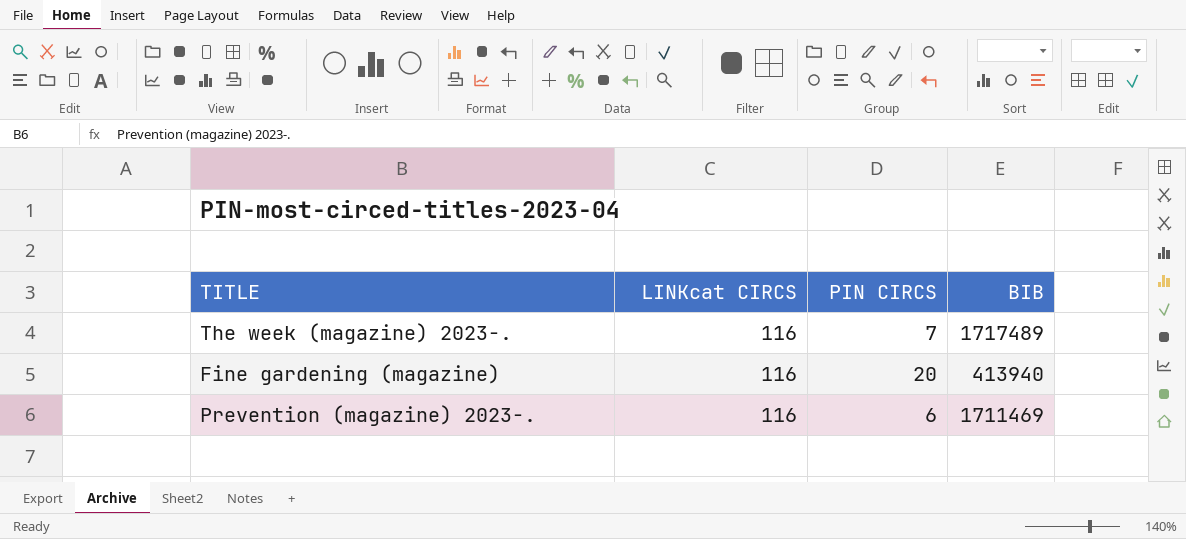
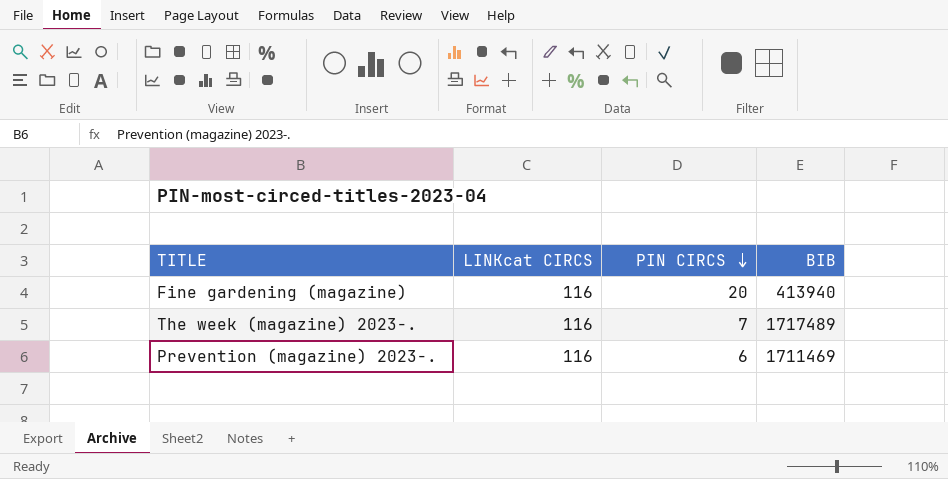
row order: none -> PIN CIRCS descending

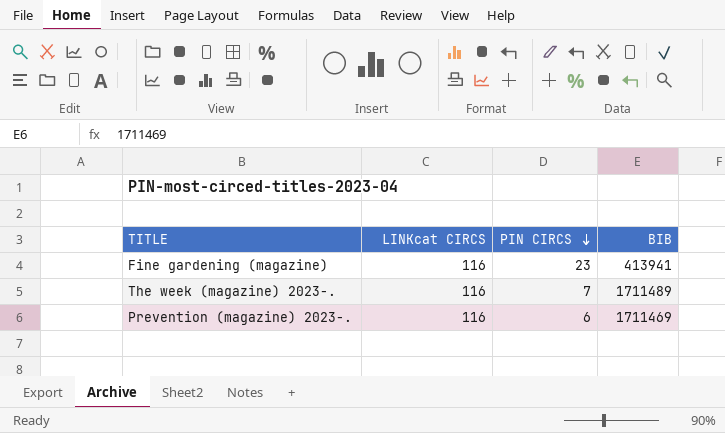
Fine gardening (magazine) | PIN CIRCS: 20 -> 23
Fine gardening (magazine) | BIB: 413940 -> 413941
The week (magazine) 2023-. | BIB: 1717489 -> 1711489

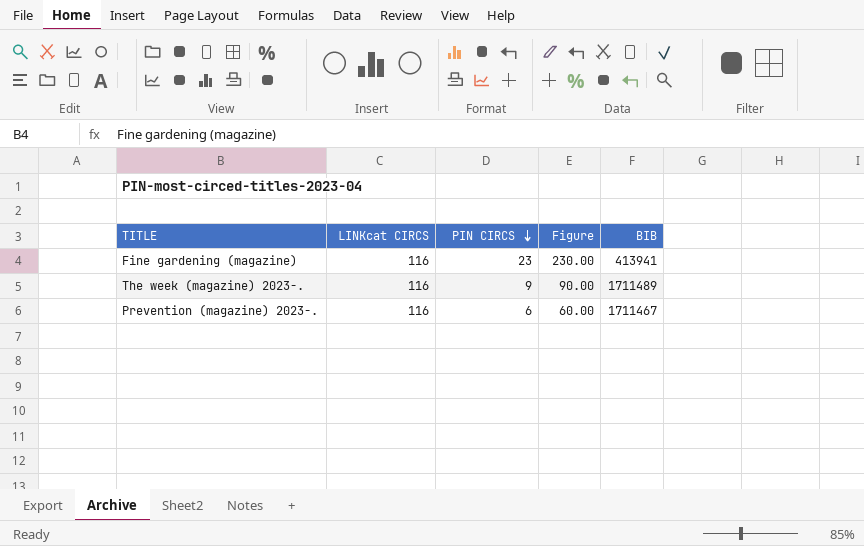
column Figure | formula: none -> [PIN CIRCS] * 10
The week (magazine) 2023-. | PIN CIRCS: 7 -> 9
Prevention (magazine) 2023-. | BIB: 1711469 -> 1711467

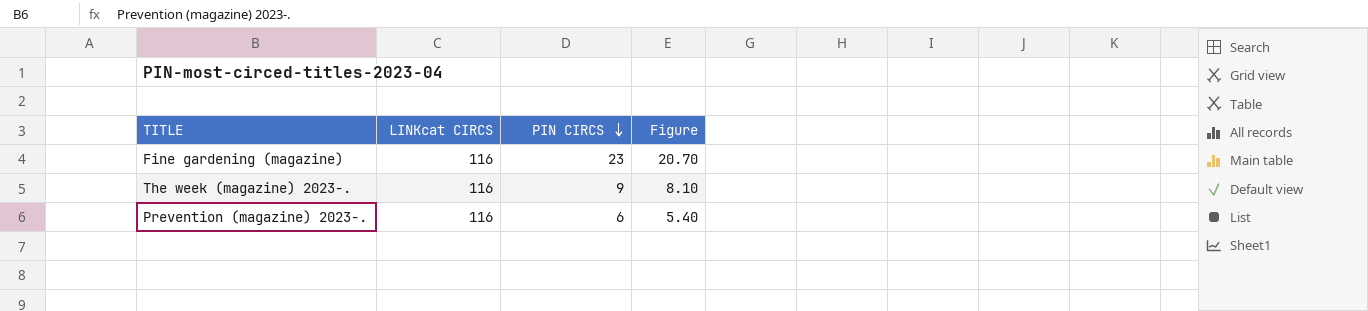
column BIB | position: 5 -> none
column Figure | formula: [PIN CIRCS] * 10 -> [PIN CIRCS] * 0.9

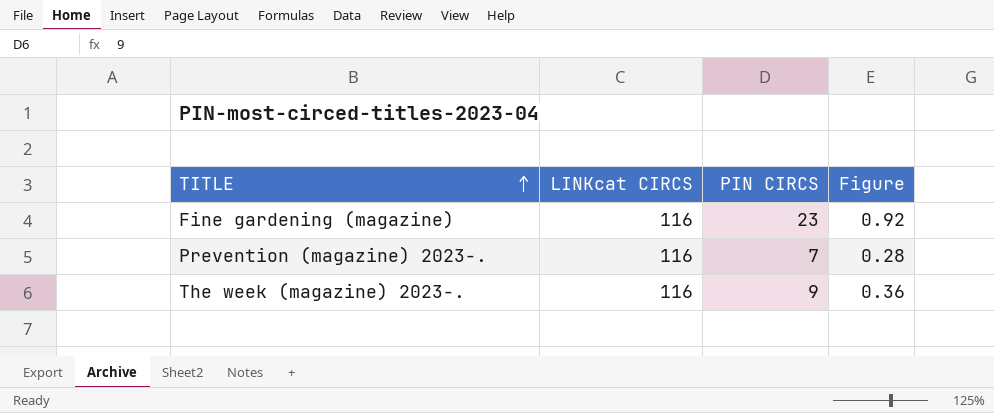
row order: PIN CIRCS descending -> TITLE ascending
column Figure | formula: [PIN CIRCS] * 0.9 -> [PIN CIRCS] * 0.04
Prevention (magazine) 2023-. | PIN CIRCS: 6 -> 7

